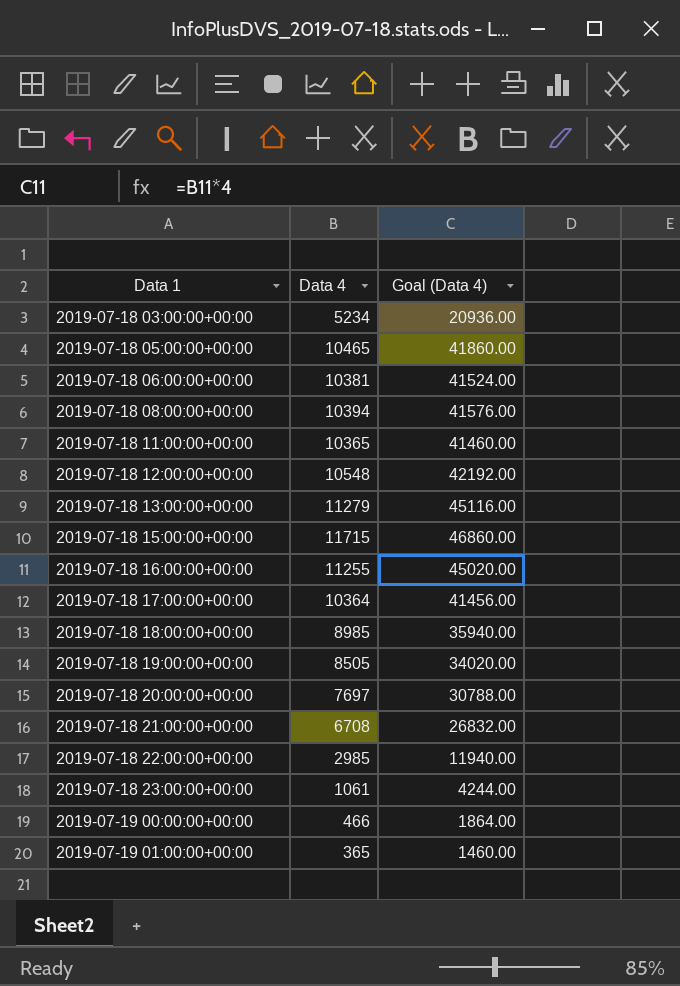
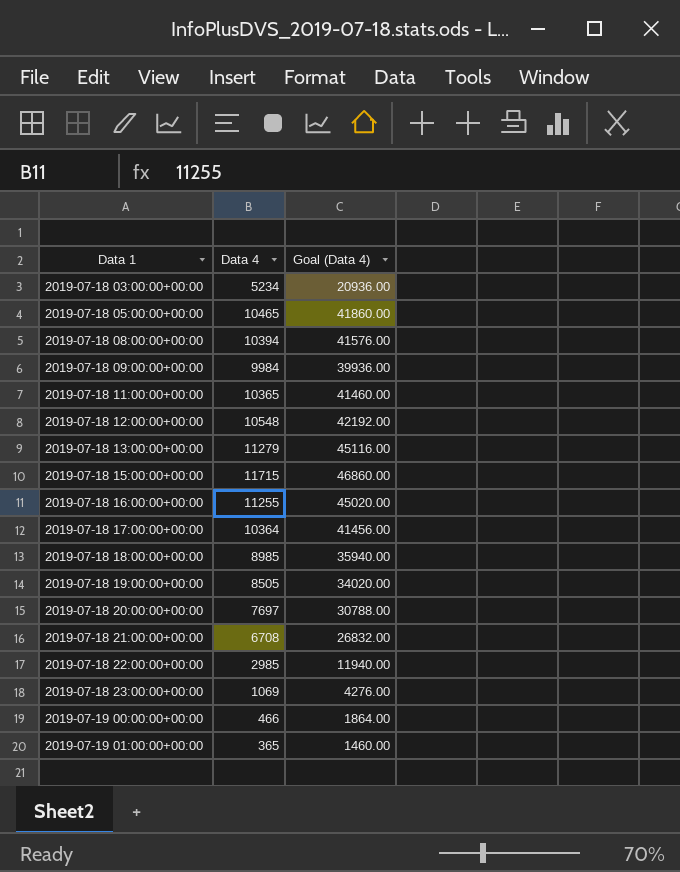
row 2019-07-18 06:00:00+00:00: 10381 | 41524.00 -> none
row 2019-07-18 09:00:00+00:00: none -> 9984 | 39936.00
2019-07-18 23:00:00+00:00 | Data 4: 1061 -> 1069
2019-07-18 23:00:00+00:00 | Goal (Data 4): 4244.00 -> 4276.00

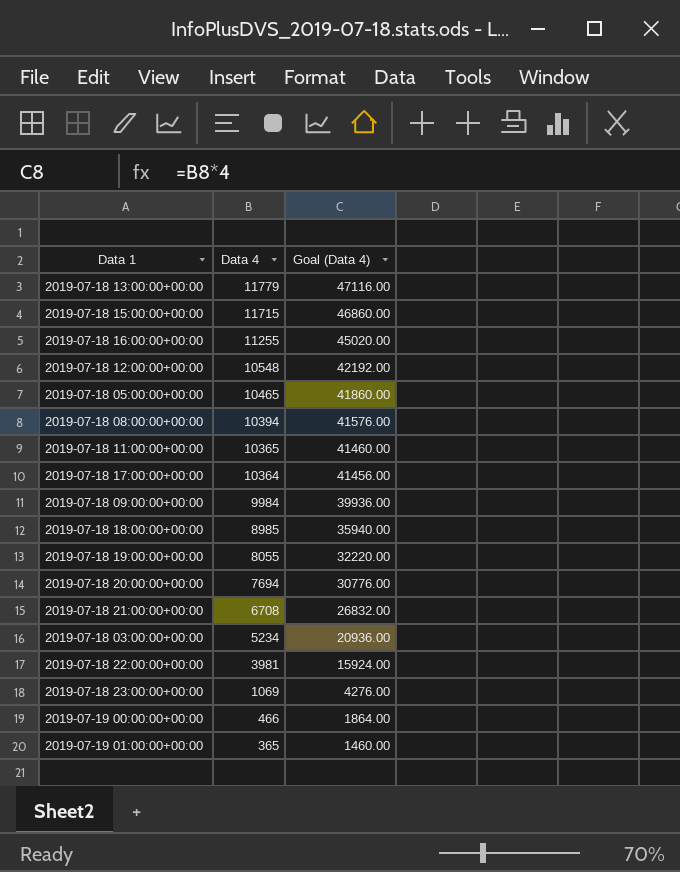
row order: Data 1 ascending -> Data 4 descending
2019-07-18 13:00:00+00:00 | Data 4: 11279 -> 11779
2019-07-18 13:00:00+00:00 | Goal (Data 4): 45116.00 -> 47116.00
2019-07-18 19:00:00+00:00 | Data 4: 8505 -> 8055
2019-07-18 19:00:00+00:00 | Goal (Data 4): 34020.00 -> 32220.00
2019-07-18 20:00:00+00:00 | Data 4: 7697 -> 7694
2019-07-18 20:00:00+00:00 | Goal (Data 4): 30788.00 -> 30776.00
2019-07-18 22:00:00+00:00 | Data 4: 2985 -> 3981
2019-07-18 22:00:00+00:00 | Goal (Data 4): 11940.00 -> 15924.00

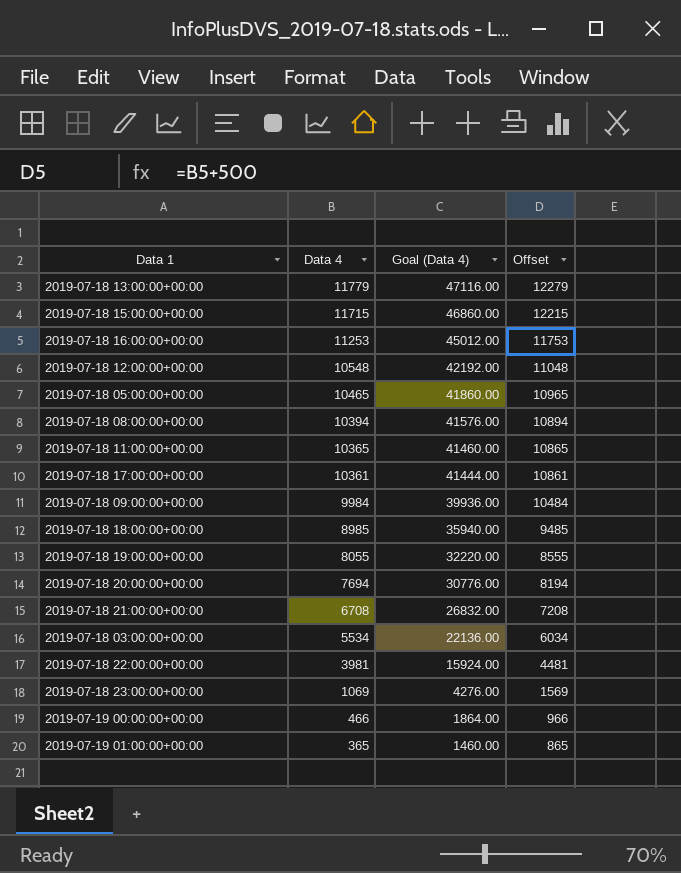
column Offset | formula: none -> [Data 4] + 500
2019-07-18 16:00:00+00:00 | Data 4: 11255 -> 11253
2019-07-18 16:00:00+00:00 | Goal (Data 4): 45020.00 -> 45012.00
2019-07-18 17:00:00+00:00 | Data 4: 10364 -> 10361
2019-07-18 17:00:00+00:00 | Goal (Data 4): 41456.00 -> 41444.00
2019-07-18 03:00:00+00:00 | Data 4: 5234 -> 5534
2019-07-18 03:00:00+00:00 | Goal (Data 4): 20936.00 -> 22136.00

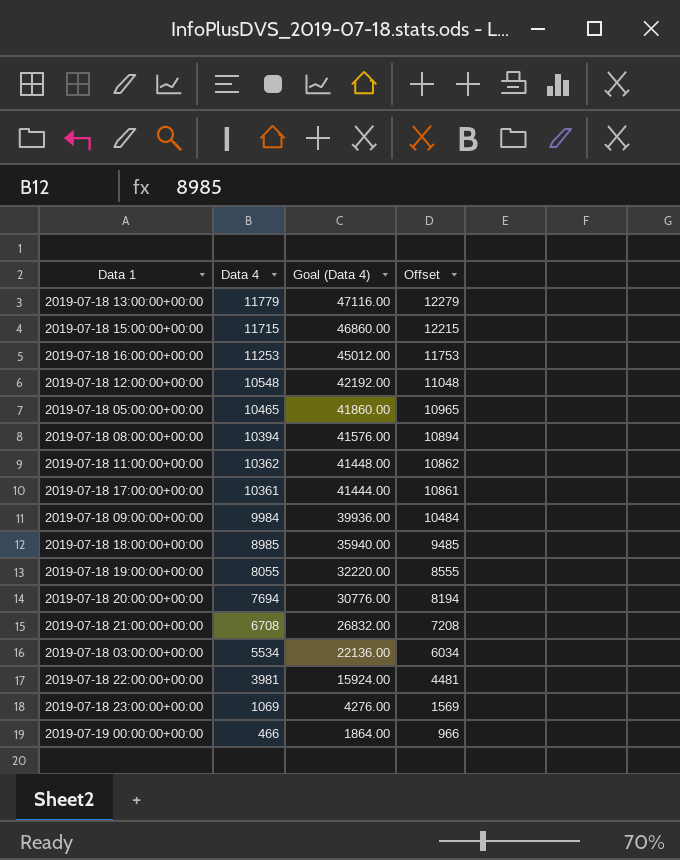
row 2019-07-19 01:00:00+00:00: 365 | 1460.00 | 865 -> none
2019-07-18 11:00:00+00:00 | Data 4: 10365 -> 10362
2019-07-18 11:00:00+00:00 | Goal (Data 4): 41460.00 -> 41448.00
2019-07-18 11:00:00+00:00 | Offset: 10865 -> 10862

